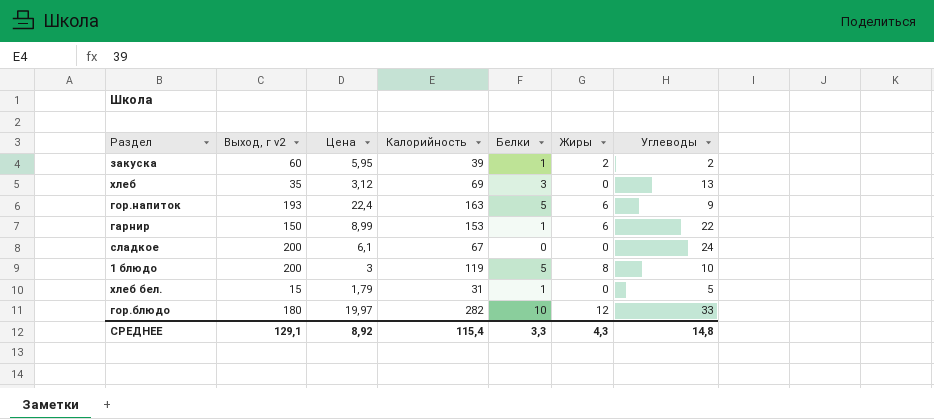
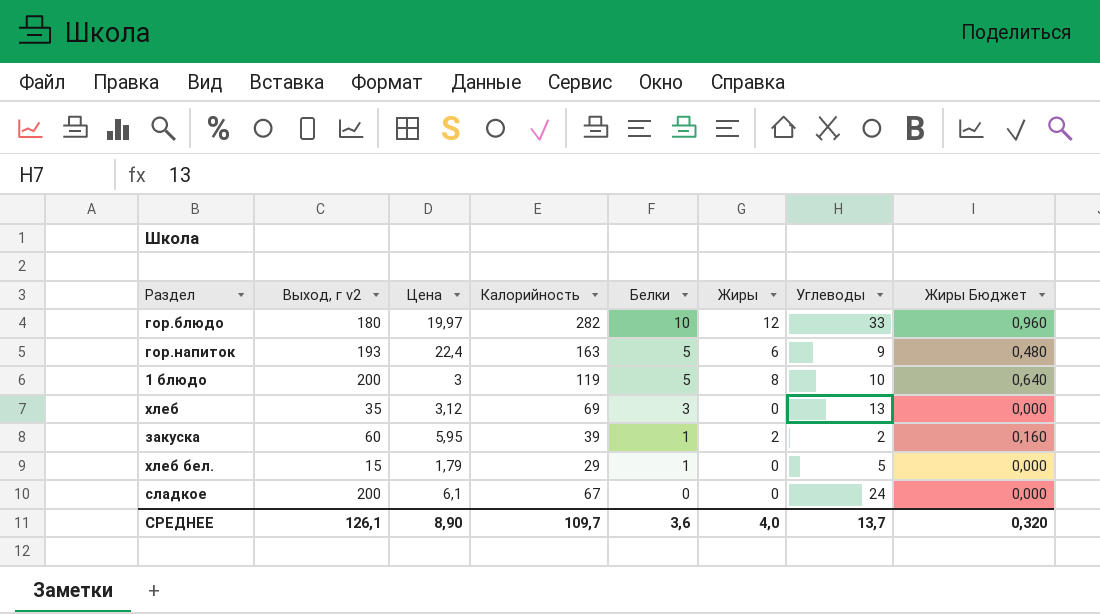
row order: none -> Белки descending
column Жиры Бюджет | formula: none -> [Жиры] * 0,08
row гарнир: 150 | 8,99 | 153 | 1 | 6 | 22 -> none
хлеб бел. | Калорийность: 31 -> 29
СРЕДНЕЕ | Выход, г v2: 129,1 -> 126,1
СРЕДНЕЕ | Цена: 8,92 -> 8,90
СРЕДНЕЕ | Калорийность: 115,4 -> 109,7
СРЕДНЕЕ | Белки: 3,3 -> 3,6
СРЕДНЕЕ | Жиры: 4,3 -> 4,0
СРЕДНЕЕ | Углеводы: 14,8 -> 13,7

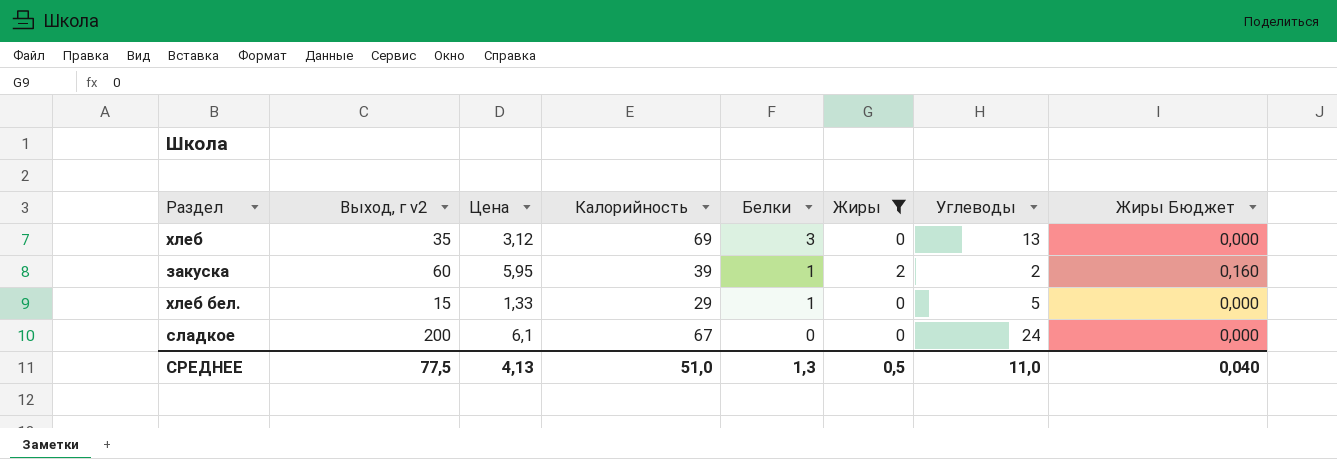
filter: none -> Жиры <= 2
хлеб бел. | Цена: 1,79 -> 1,33
СРЕДНЕЕ | Выход, г v2: 126,1 -> 77,5
СРЕДНЕЕ | Цена: 8,90 -> 4,13
СРЕДНЕЕ | Калорийность: 109,7 -> 51,0
СРЕДНЕЕ | Белки: 3,6 -> 1,3
СРЕДНЕЕ | Жиры: 4,0 -> 0,5
СРЕДНЕЕ | Углеводы: 13,7 -> 11,0
СРЕДНЕЕ | Жиры Бюджет: 0,320 -> 0,040

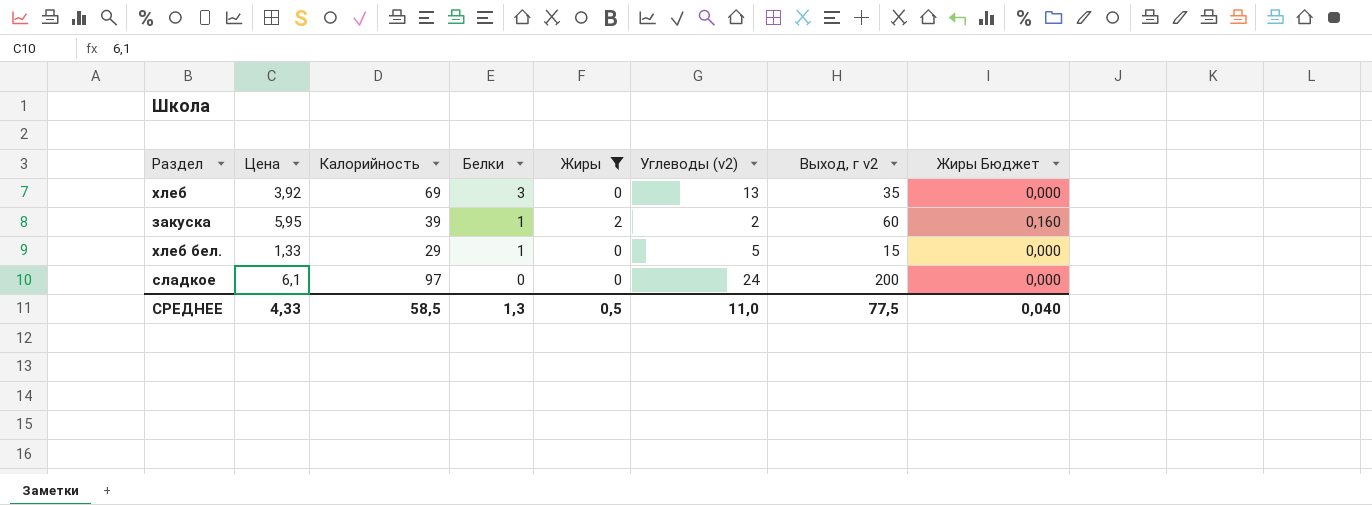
column name: Углеводы -> Углеводы (v2)
column Выход, г v2 | position: 2 -> 7
хлеб | Цена: 3,12 -> 3,92
сладкое | Калорийность: 67 -> 97
СРЕДНЕЕ | Цена: 4,13 -> 4,33
СРЕДНЕЕ | Калорийность: 51,0 -> 58,5

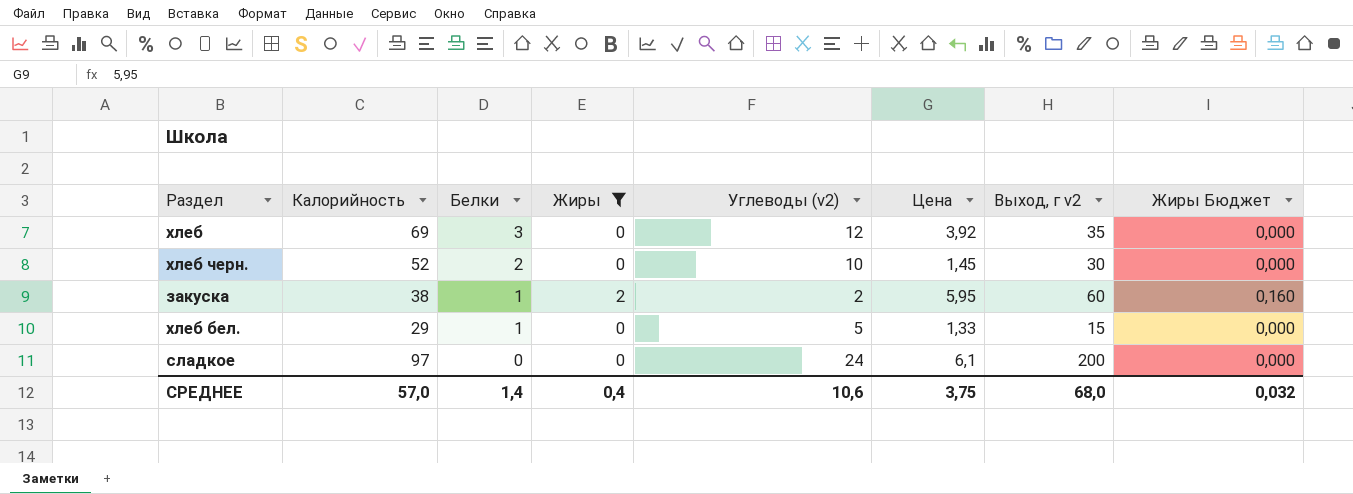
column Цена | position: 2 -> 6
хлеб | Углеводы (v2): 13 -> 12
row хлеб черн.: none -> 52 | 2 | 0 | 10 | 1,45 | 30 | 0,000
закуска | Калорийность: 39 -> 38
СРЕДНЕЕ | Калорийность: 58,5 -> 57,0
СРЕДНЕЕ | Белки: 1,3 -> 1,4
СРЕДНЕЕ | Жиры: 0,5 -> 0,4
СРЕДНЕЕ | Углеводы (v2): 11,0 -> 10,6
СРЕДНЕЕ | Цена: 4,33 -> 3,75
СРЕДНЕЕ | Выход, г v2: 77,5 -> 68,0
СРЕДНЕЕ | Жиры Бюджет: 0,040 -> 0,032

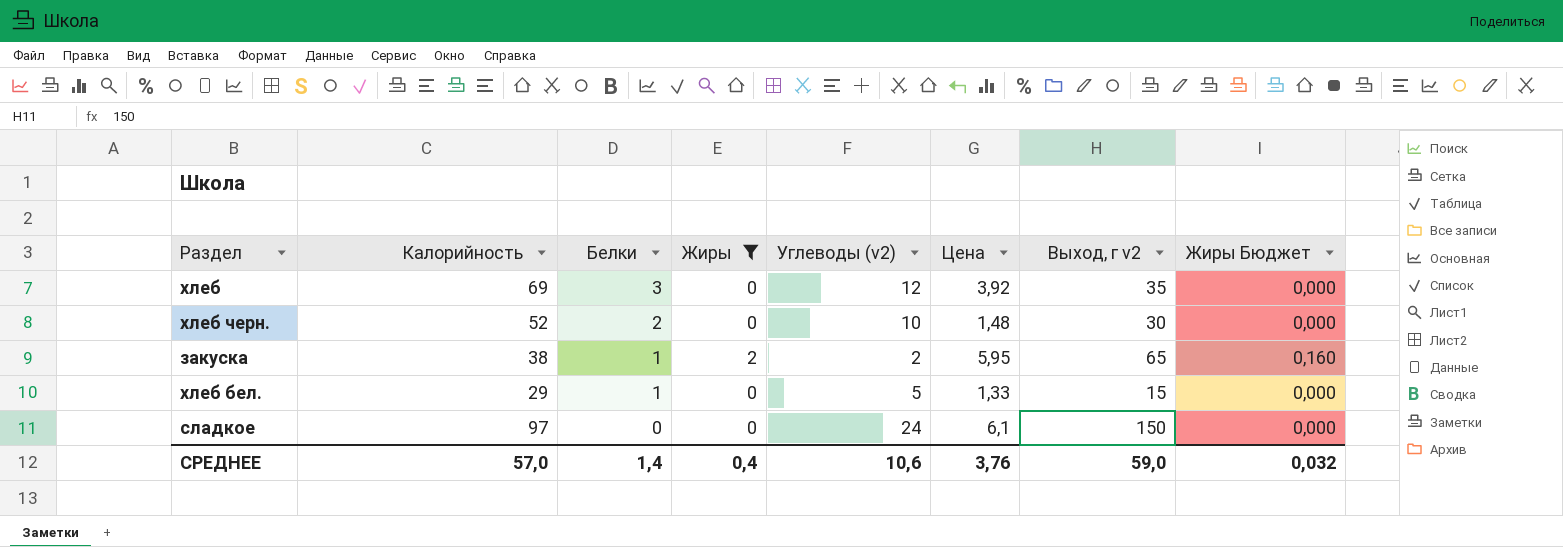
хлеб черн. | Цена: 1,45 -> 1,48
закуска | Выход, г v2: 60 -> 65
сладкое | Выход, г v2: 200 -> 150
СРЕДНЕЕ | Цена: 3,75 -> 3,76
СРЕДНЕЕ | Выход, г v2: 68,0 -> 59,0

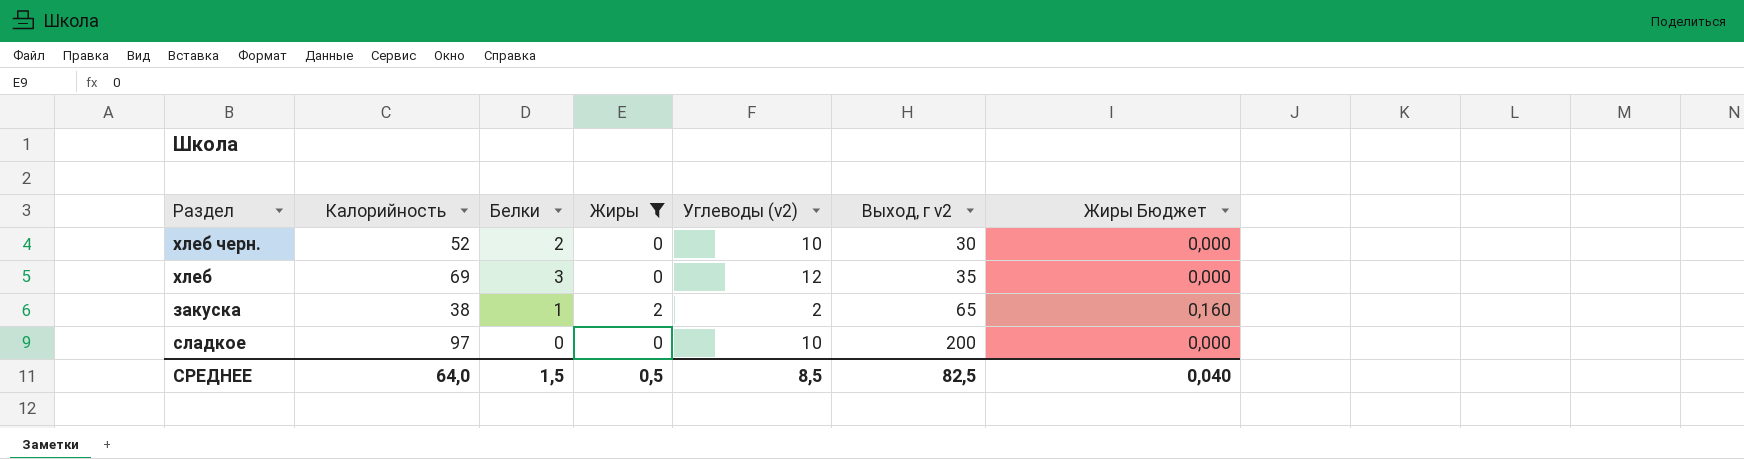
row order: Белки descending -> Выход, г v2 ascending
column Цена | position: 6 -> none
row хлеб бел.: 29 | 1 | 0 | 5 | 1,33 | 15 | 0,000 -> none
сладкое | Углеводы (v2): 24 -> 10
сладкое | Выход, г v2: 150 -> 200
СРЕДНЕЕ | Калорийность: 57,0 -> 64,0
СРЕДНЕЕ | Белки: 1,4 -> 1,5
СРЕДНЕЕ | Жиры: 0,4 -> 0,5
СРЕДНЕЕ | Углеводы (v2): 10,6 -> 8,5
СРЕДНЕЕ | Выход, г v2: 59,0 -> 82,5
СРЕДНЕЕ | Жиры Бюджет: 0,032 -> 0,040

